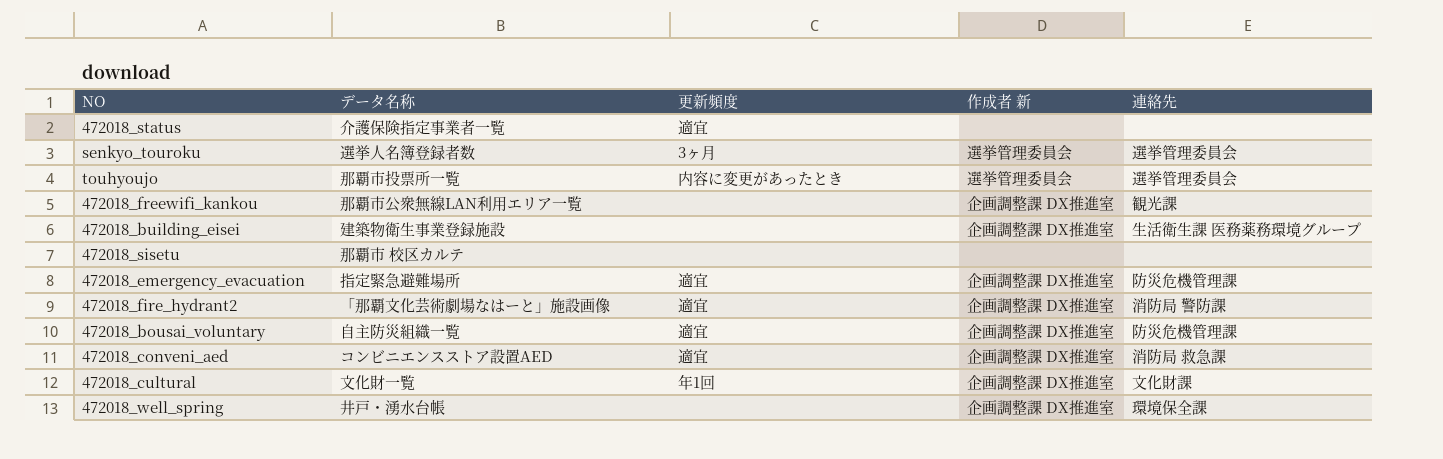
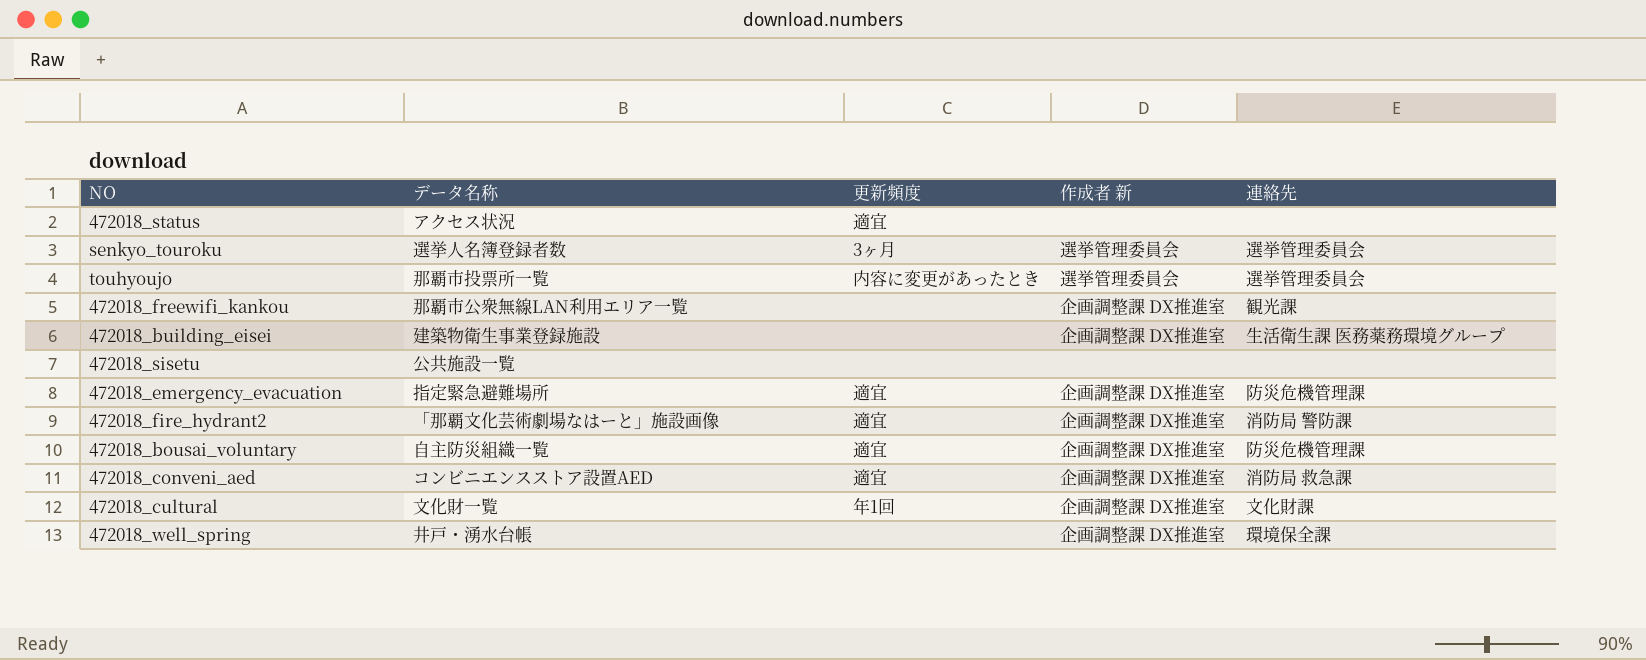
472018_status | データ名称: 介護保険指定事業者一覧 -> アクセス状況
472018_sisetu | データ名称: 那覇市 校区カルテ -> 公共施設一覧

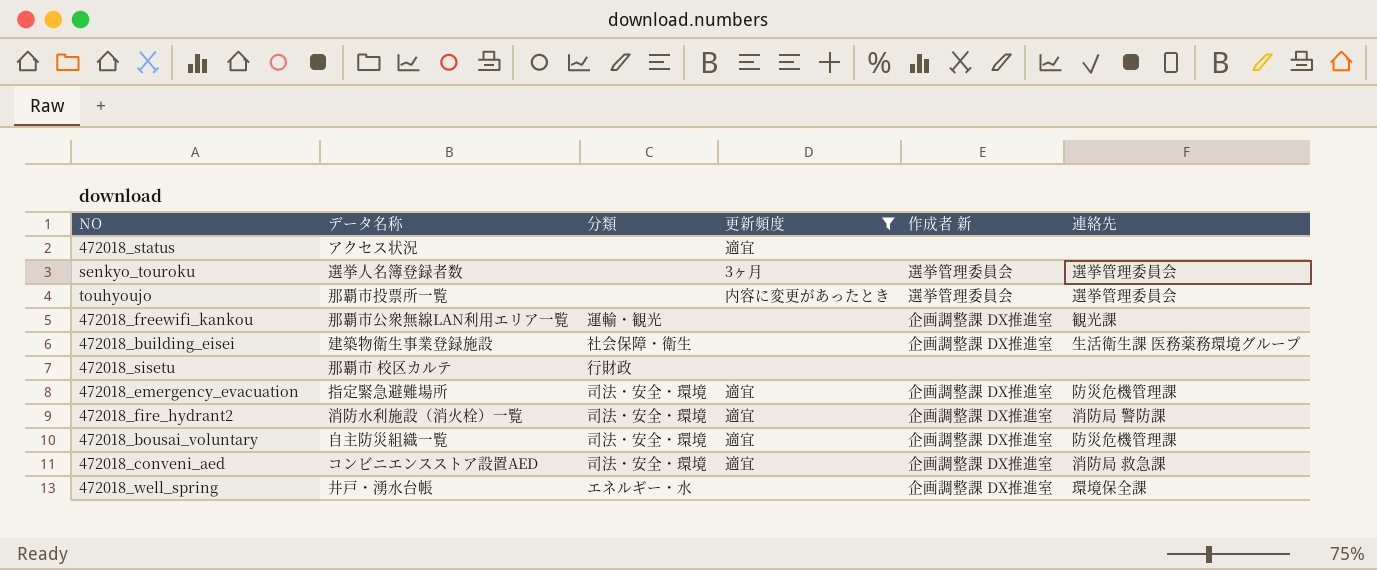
filter: none -> 更新頻度 != 年1回
column 分類 | position: none -> 3
472018_sisetu | データ名称: 公共施設一覧 -> 那覇市 校区カルテ
472018_fire_hydrant2 | データ名称: 「那覇文化芸術劇場なはーと」施設画像 -> 消防水利施設（消火栓）一覧

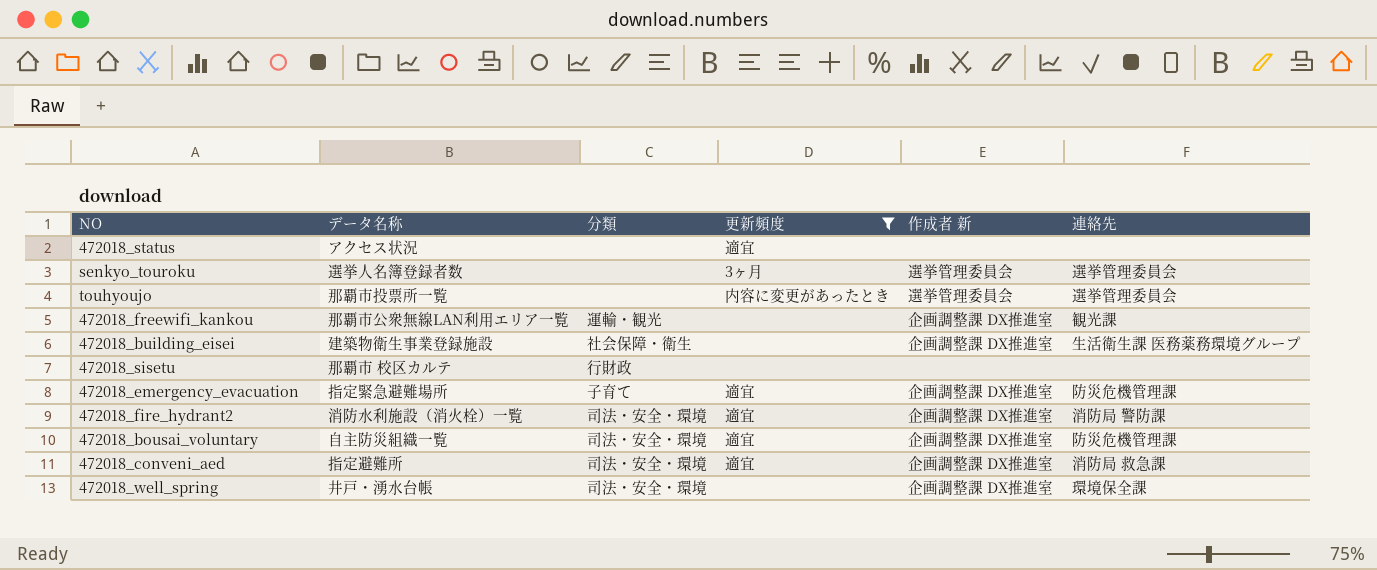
472018_emergency_evacuation | 分類: 司法・安全・環境 -> 子育て
472018_conveni_aed | データ名称: コンビニエンスストア設置AED -> 指定避難所
472018_well_spring | 分類: エネルギー・水 -> 司法・安全・環境

